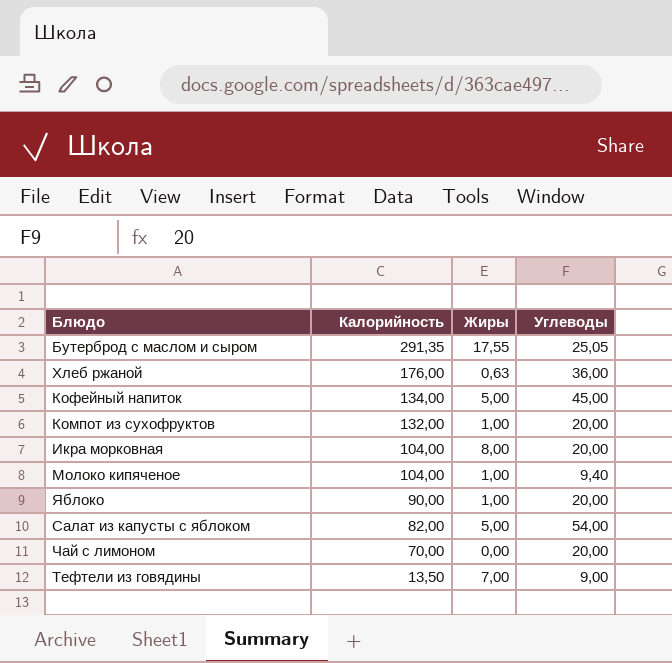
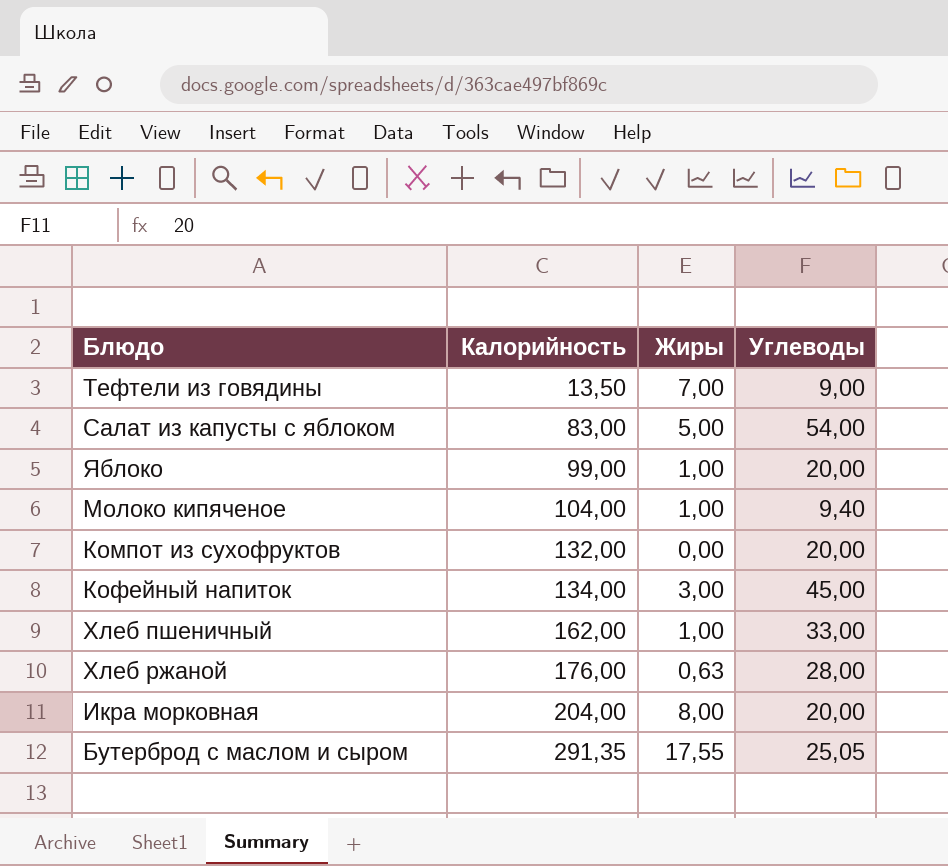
row order: Калорийность descending -> Калорийность ascending
row Чай с лимоном: 70,00 | 0,00 | 20,00 -> none
Салат из капусты с яблоком | Калорийность: 82,00 -> 83,00
Яблоко | Калорийность: 90,00 -> 99,00
Компот из сухофруктов | Жиры: 1,00 -> 0,00
Кофейный напиток | Жиры: 5,00 -> 3,00
row Хлеб пшеничный: none -> 162,00 | 1,00 | 33,00
Хлеб ржаной | Углеводы: 36,00 -> 28,00
Икра морковная | Калорийность: 104,00 -> 204,00

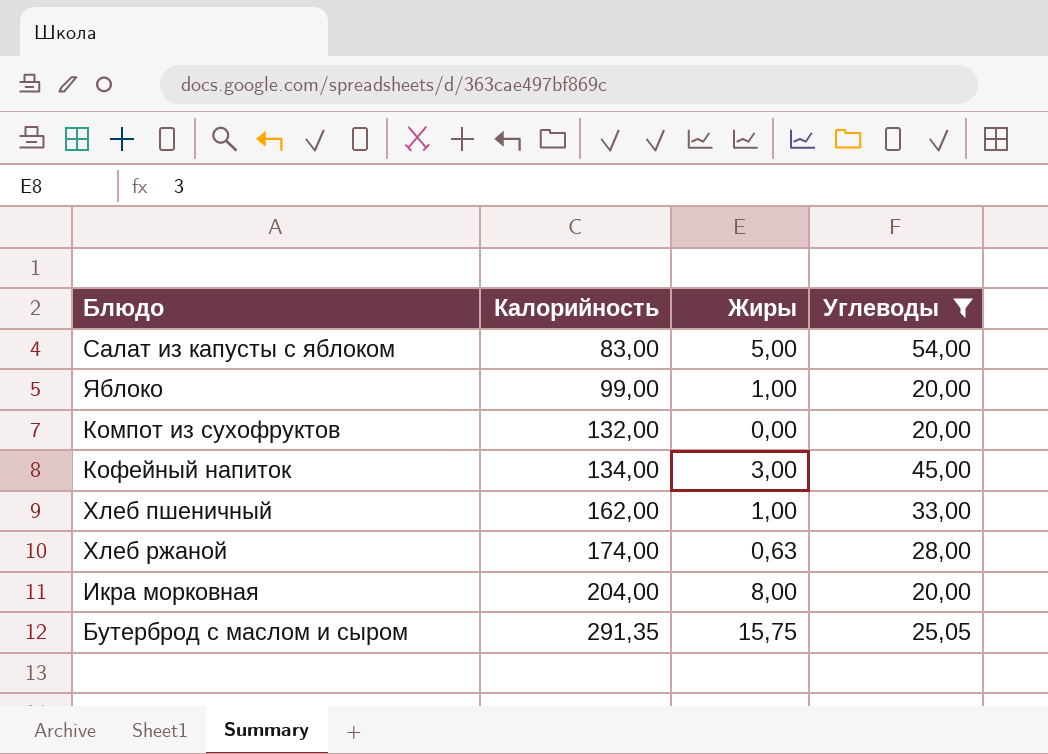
filter: none -> Углеводы >= 20,00
Хлеб ржаной | Калорийность: 176,00 -> 174,00
Бутерброд с маслом и сыром | Жиры: 17,55 -> 15,75

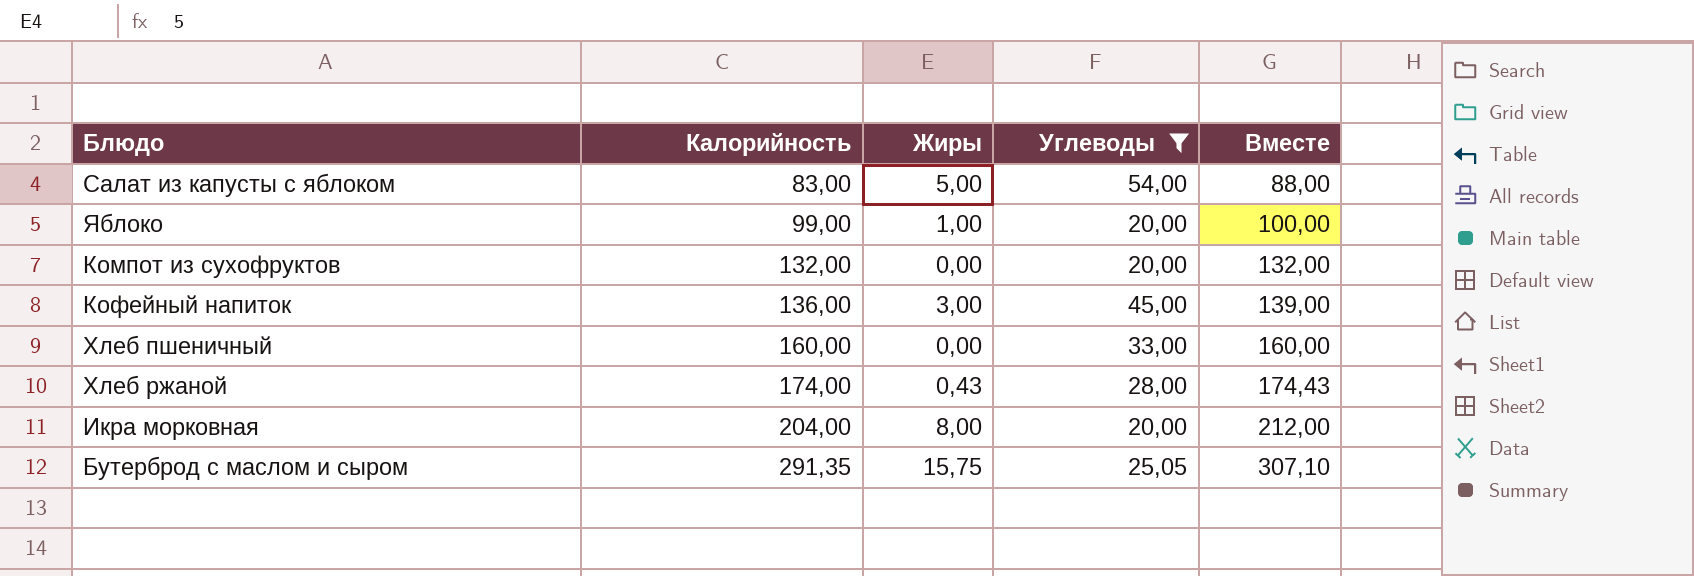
column Вместе | formula: none -> [Калорийность] + [Жиры]
Кофейный напиток | Калорийность: 134,00 -> 136,00
Хлеб пшеничный | Калорийность: 162,00 -> 160,00
Хлеб пшеничный | Жиры: 1,00 -> 0,00
Хлеб ржаной | Жиры: 0,63 -> 0,43

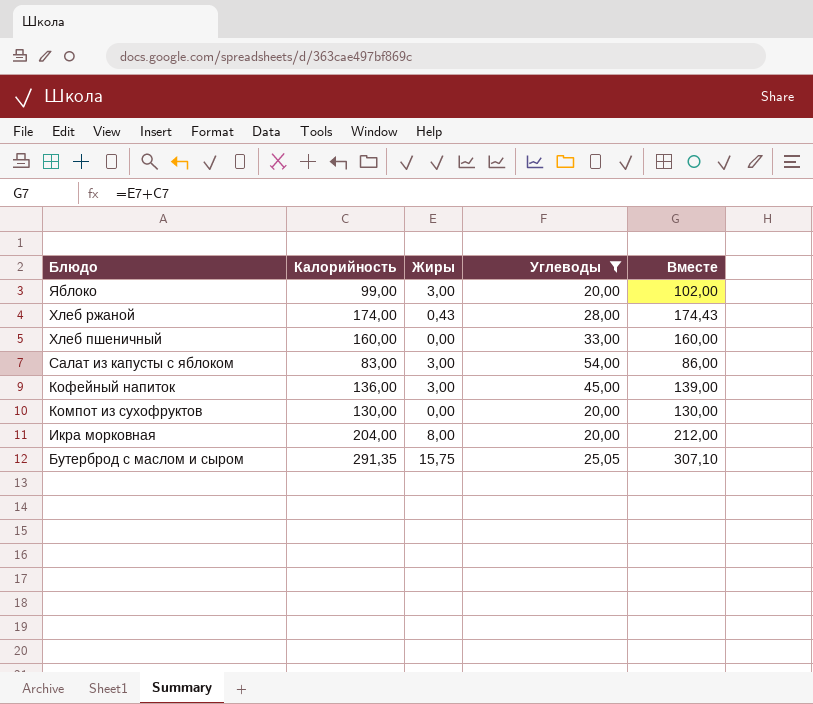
row order: Калорийность ascending -> Блюдо descending
Яблоко | Жиры: 1,00 -> 3,00
Яблоко | Вместе: 100,00 -> 102,00
Салат из капусты с яблоком | Жиры: 5,00 -> 3,00
Салат из капусты с яблоком | Вместе: 88,00 -> 86,00
Компот из сухофруктов | Калорийность: 132,00 -> 130,00
Компот из сухофруктов | Вместе: 132,00 -> 130,00

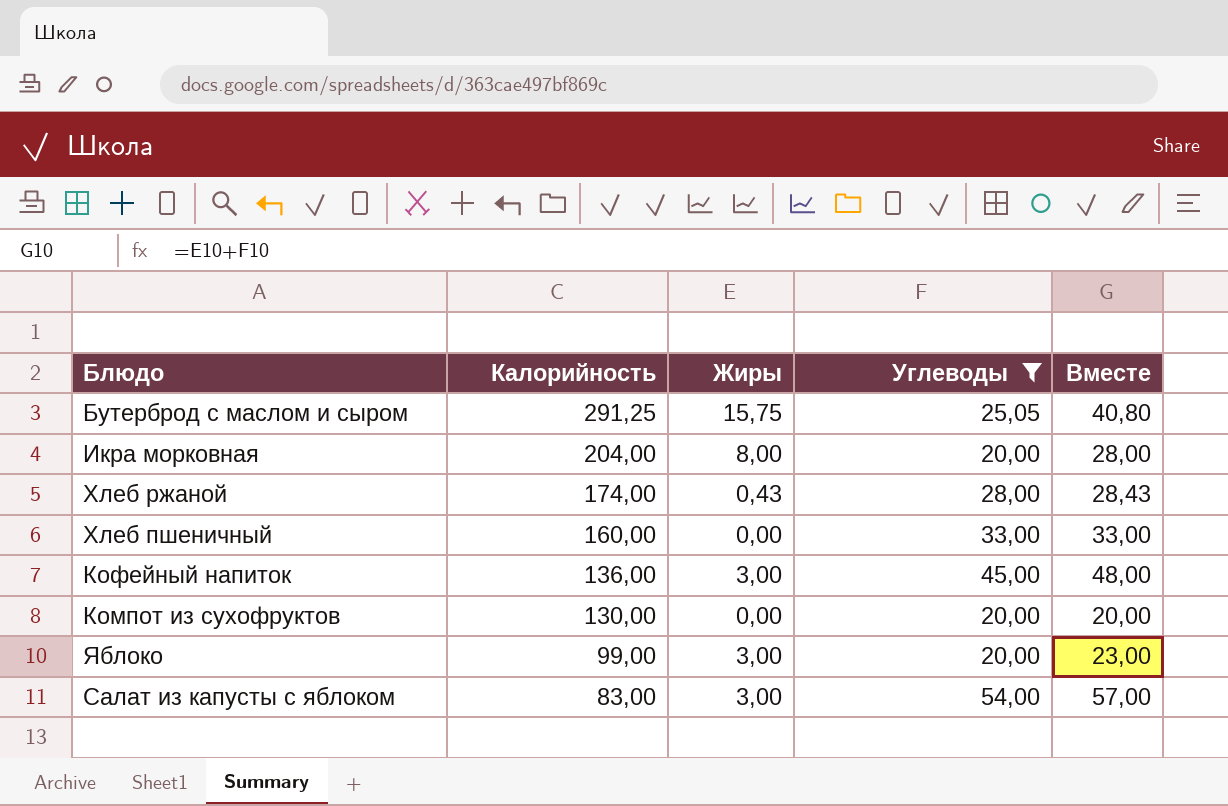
row order: Блюдо descending -> Калорийность descending
column Вместе | formula: [Калорийность] + [Жиры] -> [Жиры] + [Углеводы]
Бутерброд с маслом и сыром | Калорийность: 291,35 -> 291,25

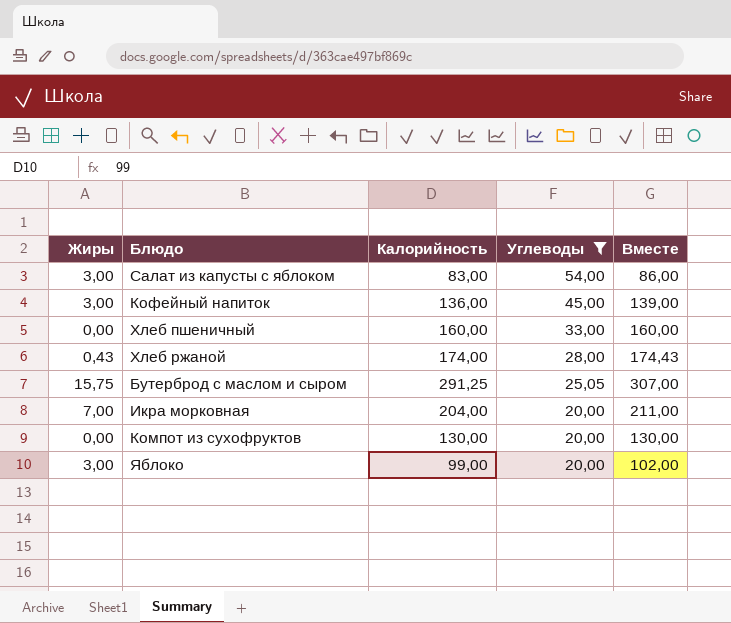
row order: Калорийность descending -> Углеводы descending
column Жиры | position: 3 -> 1
column Вместе | formula: [Жиры] + [Углеводы] -> [Жиры] + [Калорийность]
Икра морковная | Жиры: 8,00 -> 7,00

